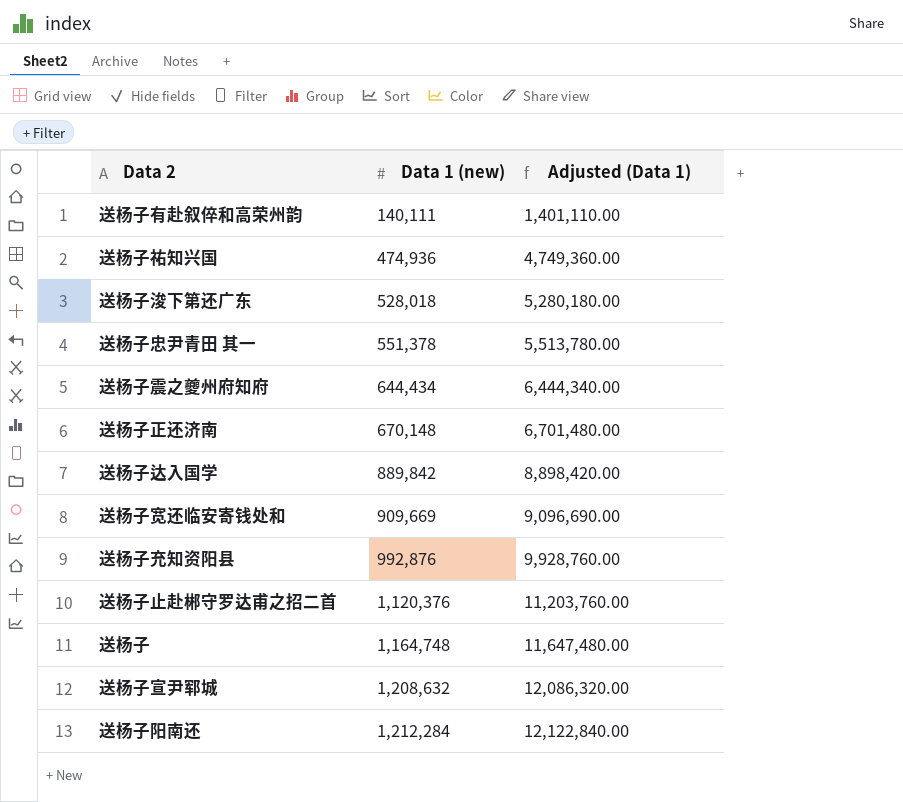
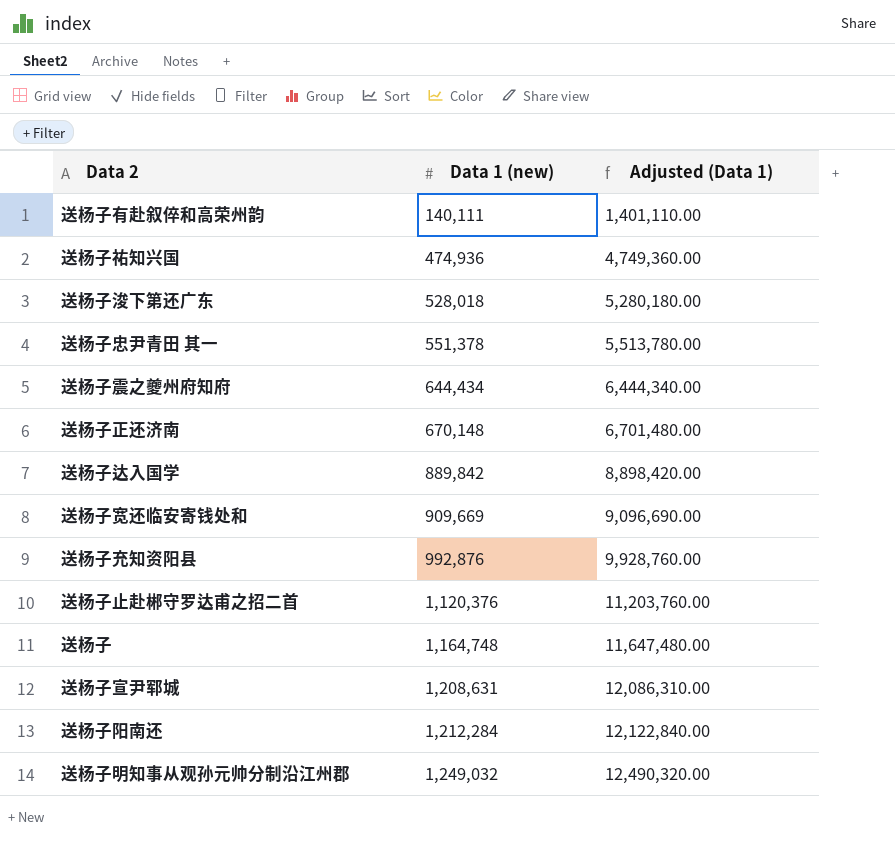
送杨子宣尹郓城 | Data 1 (new): 1,208,632 -> 1,208,631
送杨子宣尹郓城 | Adjusted (Data 1): 12,086,320.00 -> 12,086,310.00
row 送杨子明知事从观孙元帅分制沿江州郡: none -> 1,249,032 | 12,490,320.00

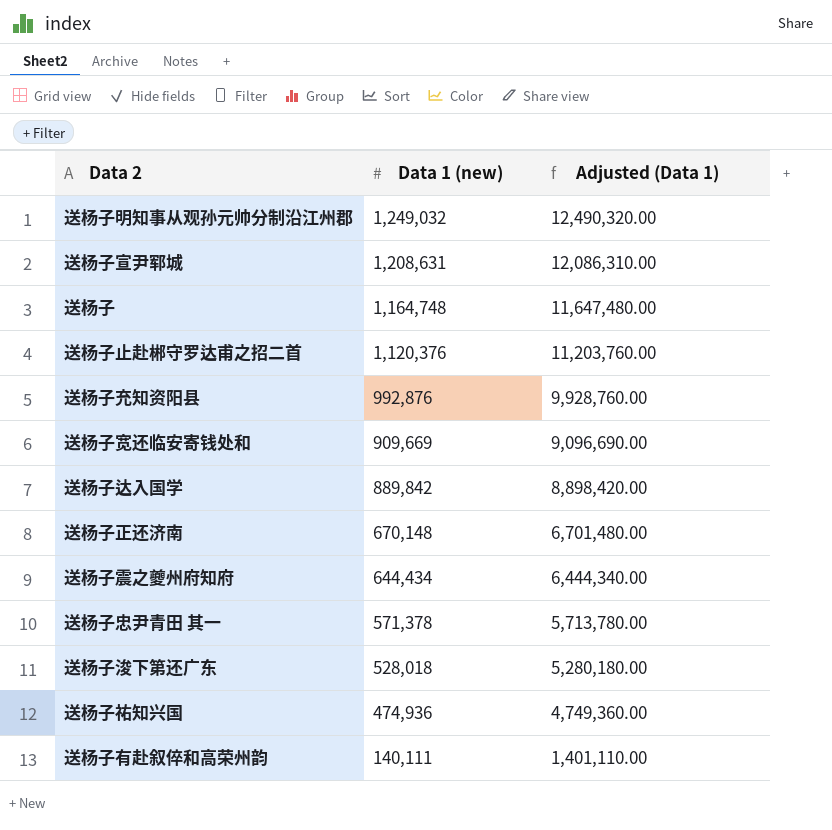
row order: Data 1 (new) ascending -> Data 1 (new) descending
row 送杨子阳南还: 1,212,284 | 12,122,840.00 -> none
送杨子忠尹青田 其一 | Data 1 (new): 551,378 -> 571,378
送杨子忠尹青田 其一 | Adjusted (Data 1): 5,513,780.00 -> 5,713,780.00

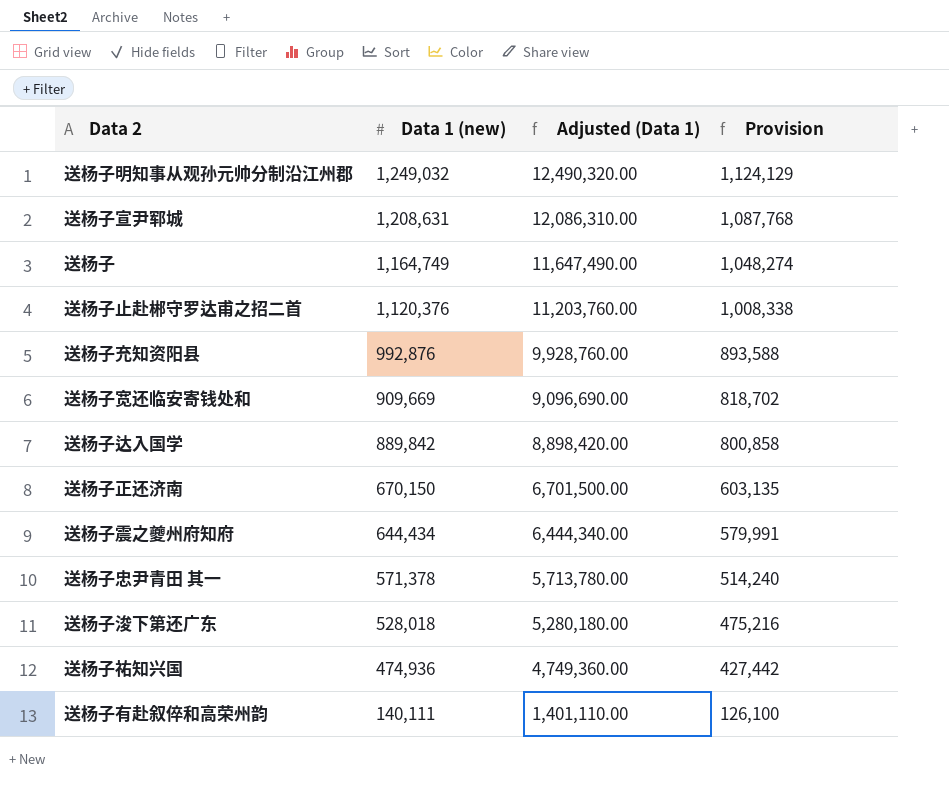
column Provision | formula: none -> [Data 1 (new)] * 0.9
送杨子 | Data 1 (new): 1,164,748 -> 1,164,749
送杨子 | Adjusted (Data 1): 11,647,480.00 -> 11,647,490.00
送杨子正还济南 | Data 1 (new): 670,148 -> 670,150
送杨子正还济南 | Adjusted (Data 1): 6,701,480.00 -> 6,701,500.00

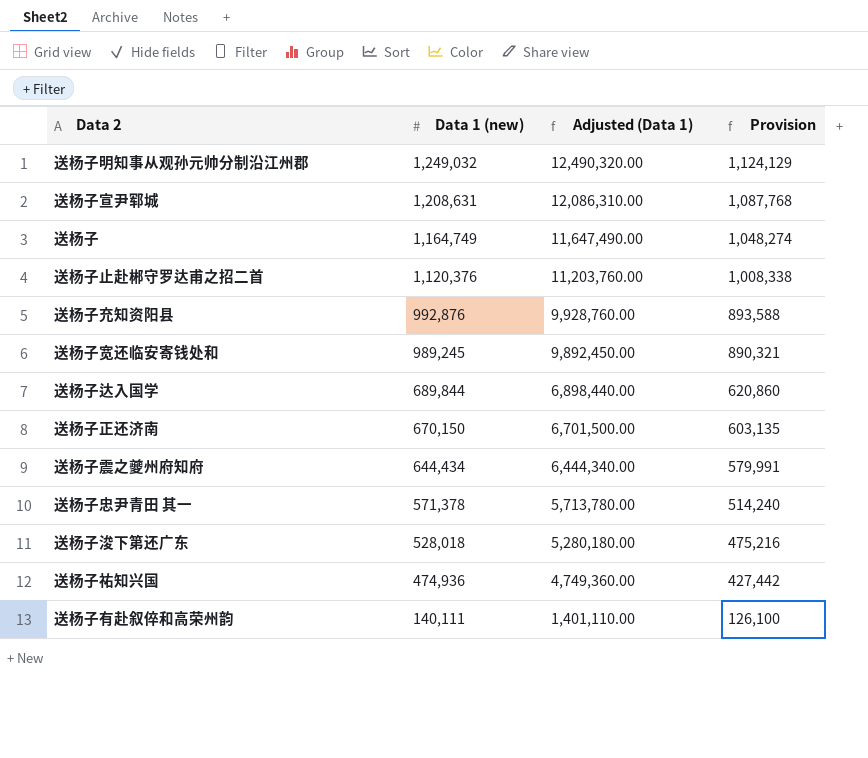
送杨子宽还临安寄钱处和 | Data 1 (new): 909,669 -> 989,245
送杨子宽还临安寄钱处和 | Adjusted (Data 1): 9,096,690.00 -> 9,892,450.00
送杨子宽还临安寄钱处和 | Provision: 818,702 -> 890,321
送杨子达入国学 | Data 1 (new): 889,842 -> 689,844
送杨子达入国学 | Adjusted (Data 1): 8,898,420.00 -> 6,898,440.00
送杨子达入国学 | Provision: 800,858 -> 620,860

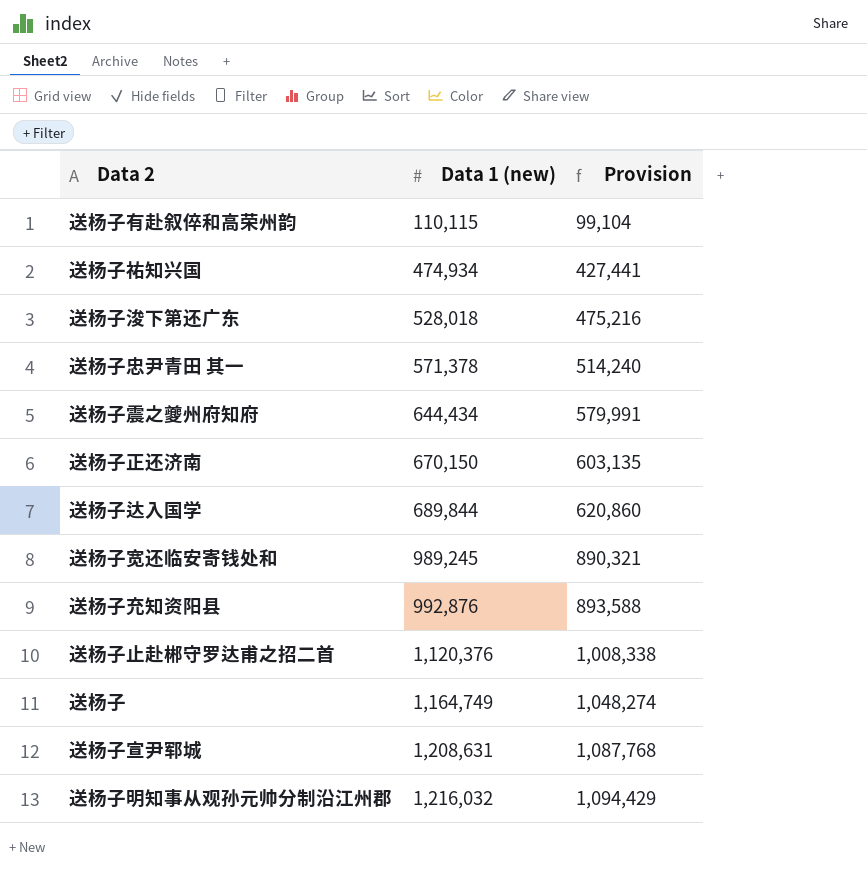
row order: Data 1 (new) descending -> Data 1 (new) ascending
column Adjusted (Data 1) | formula: [Data 1 (new)] * 10 -> none
送杨子有赴叙倅和高荣州韵 | Data 1 (new): 140,111 -> 110,115
送杨子有赴叙倅和高荣州韵 | Provision: 126,100 -> 99,104
送杨子祐知兴国 | Data 1 (new): 474,936 -> 474,934
送杨子祐知兴国 | Provision: 427,442 -> 427,441
送杨子明知事从观孙元帅分制沿江州郡 | Data 1 (new): 1,249,032 -> 1,216,032
送杨子明知事从观孙元帅分制沿江州郡 | Provision: 1,124,129 -> 1,094,429

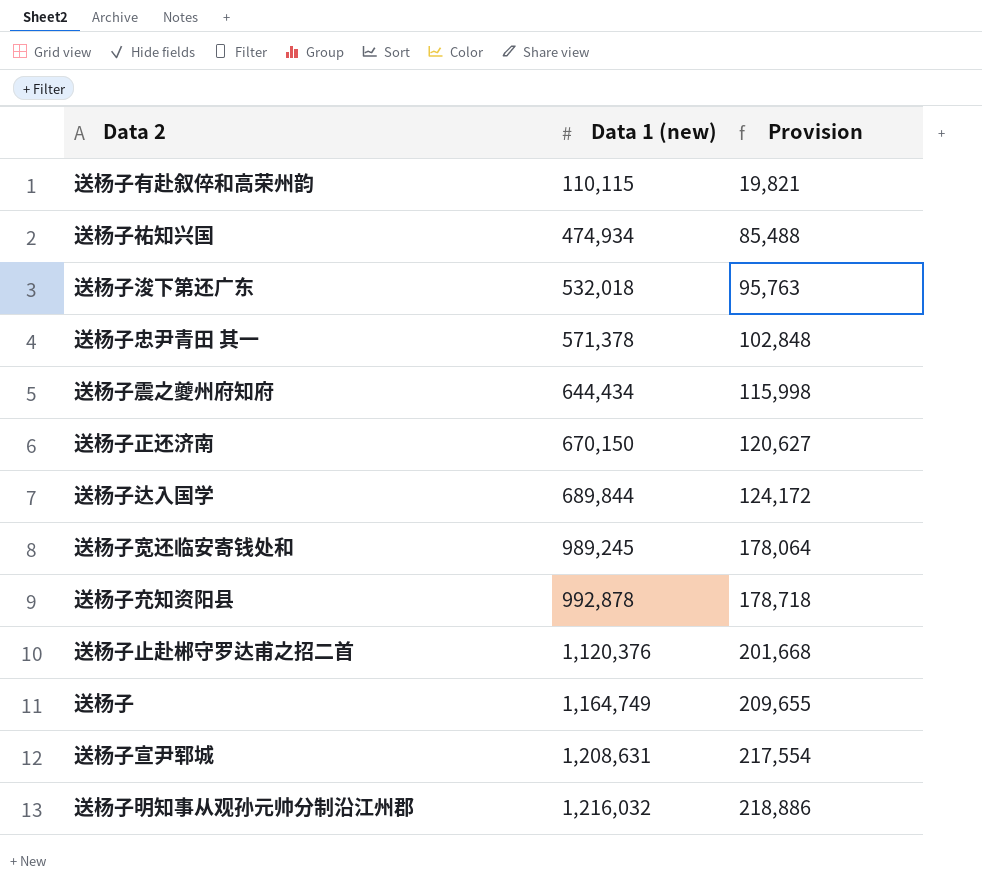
column Provision | formula: [Data 1 (new)] * 0.9 -> [Data 1 (new)] * 0.18
送杨子浚下第还广东 | Data 1 (new): 528,018 -> 532,018
送杨子充知资阳县 | Data 1 (new): 992,876 -> 992,878

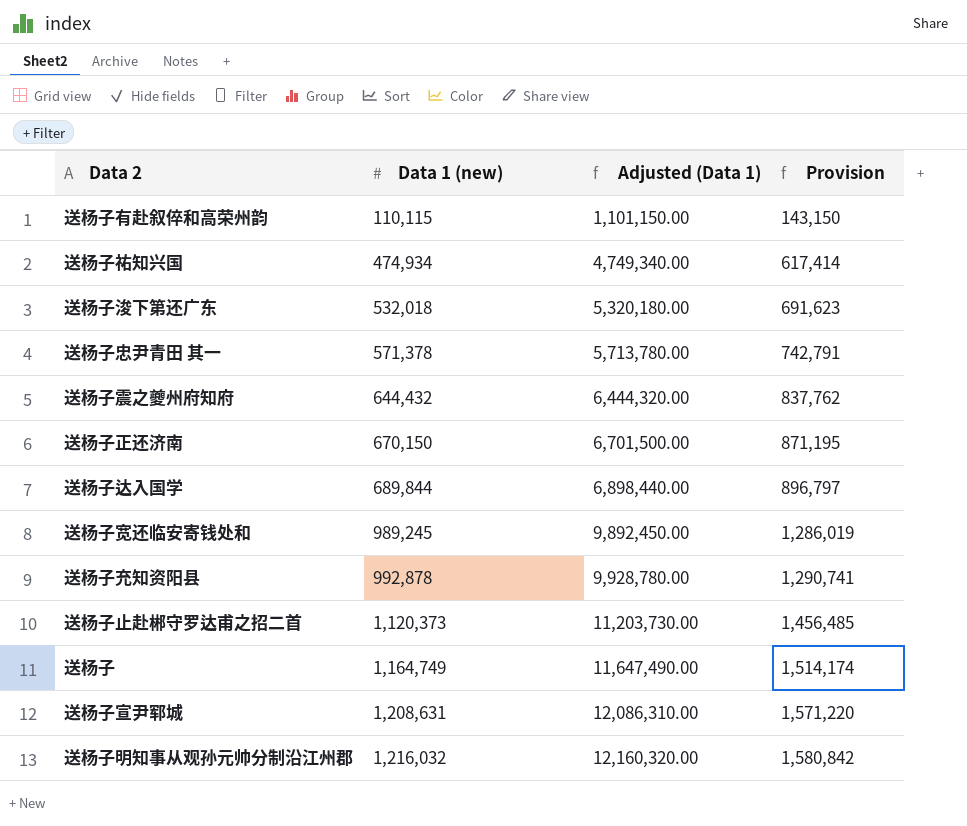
column Adjusted (Data 1) | formula: none -> [Data 1 (new)] * 10
column Provision | formula: [Data 1 (new)] * 0.18 -> [Data 1 (new)] * 1.3
送杨子震之夔州府知府 | Data 1 (new): 644,434 -> 644,432
送杨子止赴郴守罗达甫之招二首 | Data 1 (new): 1,120,376 -> 1,120,373

